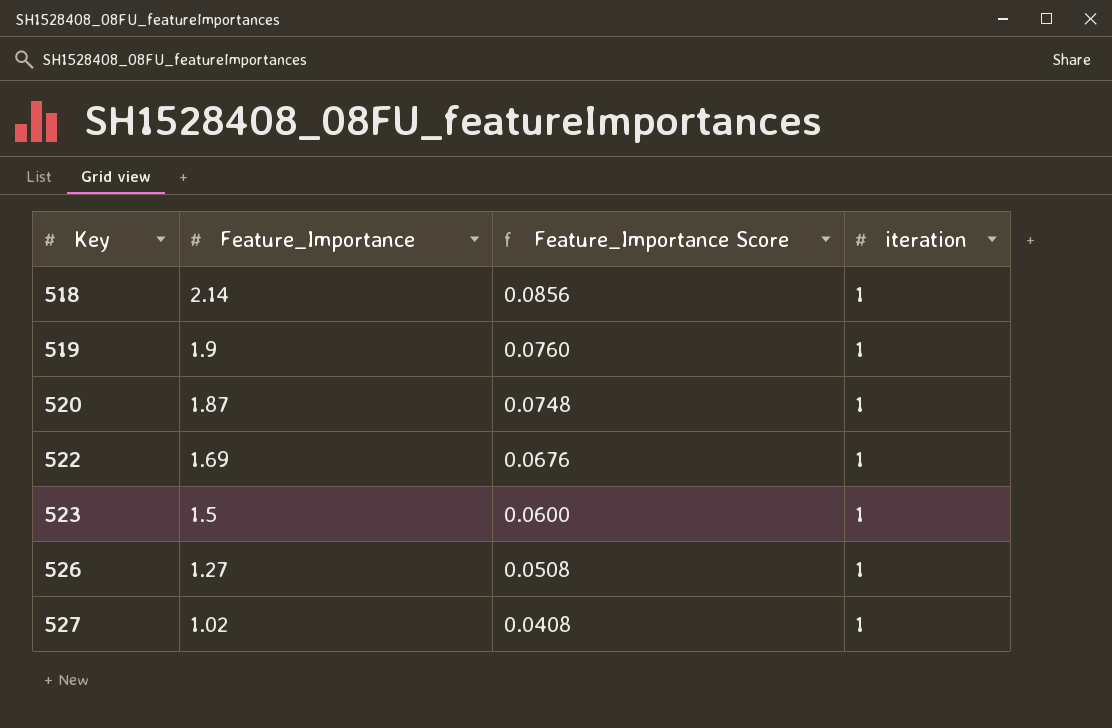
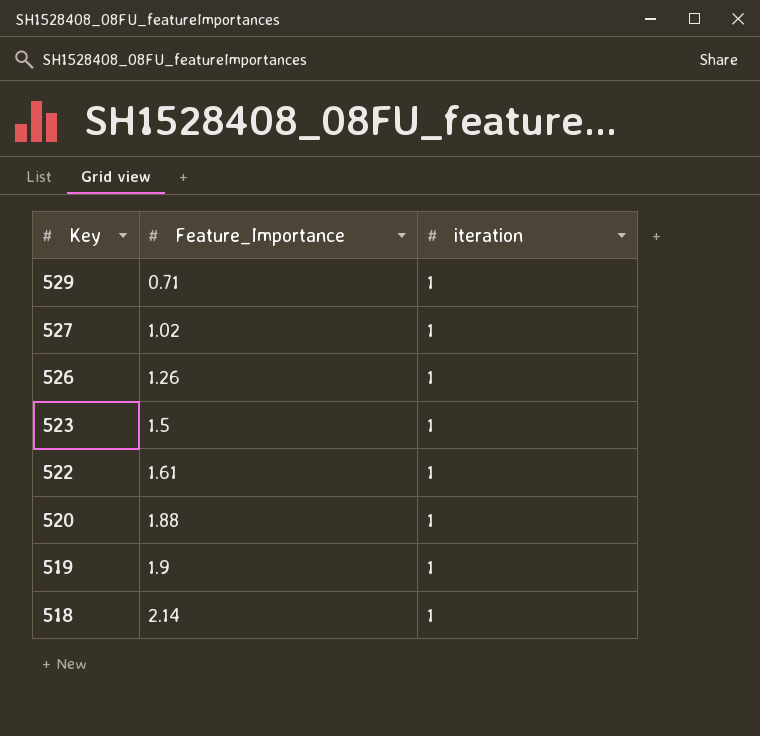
row order: Key ascending -> Key descending
column Feature_Importance Score | formula: [Feature_Importance] * 0.04 -> none
row 529: none -> 0.71 | 1
526 | Feature_Importance: 1.27 -> 1.26
522 | Feature_Importance: 1.69 -> 1.61
520 | Feature_Importance: 1.87 -> 1.88

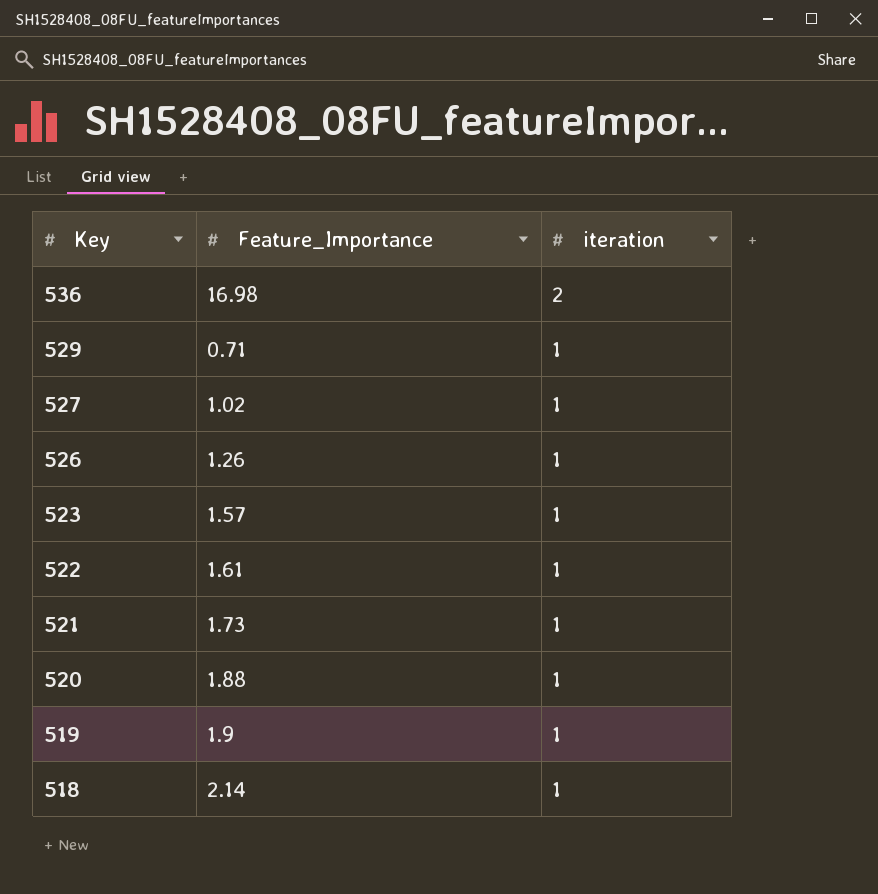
row 536: none -> 16.98 | 2
523 | Feature_Importance: 1.5 -> 1.57
row 521: none -> 1.73 | 1

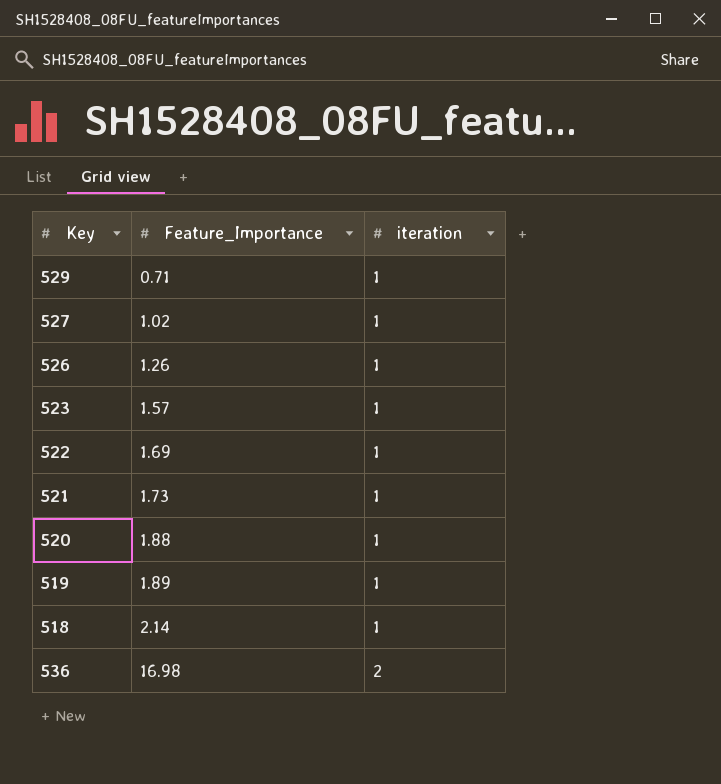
row order: Key descending -> Feature_Importance ascending
522 | Feature_Importance: 1.61 -> 1.69
519 | Feature_Importance: 1.9 -> 1.89

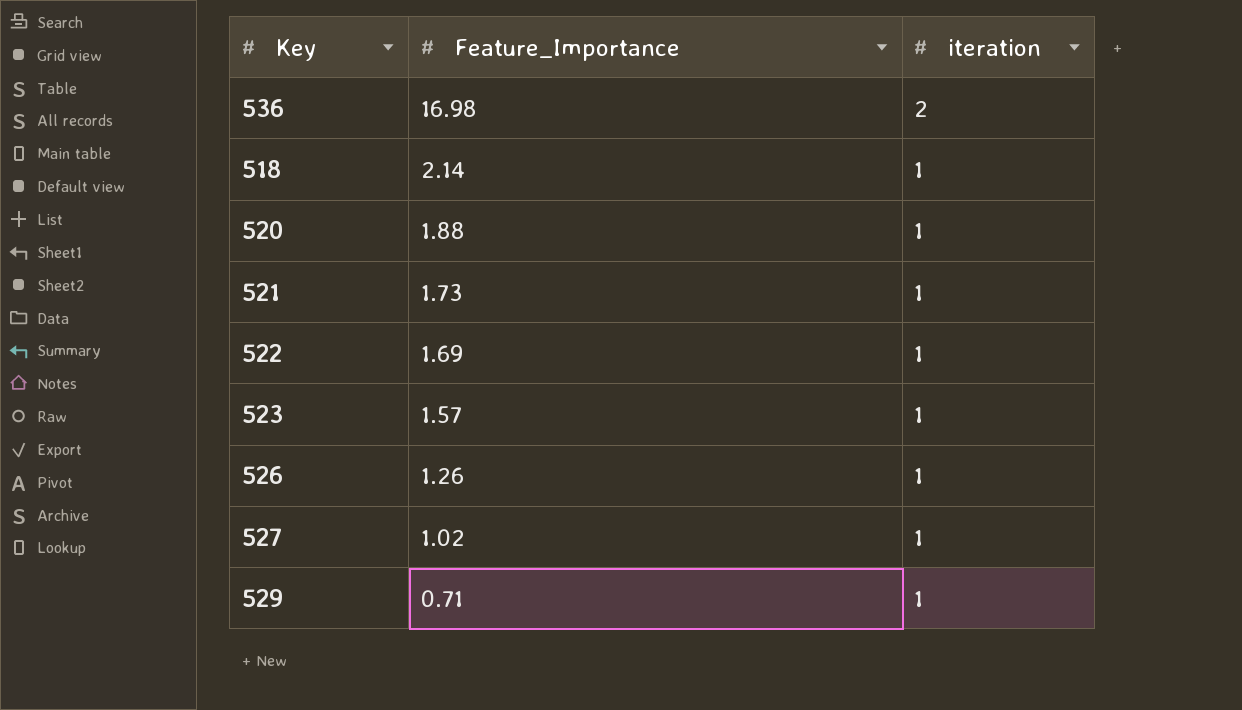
row order: Feature_Importance ascending -> Feature_Importance descending
row 519: 1.89 | 1 -> none

